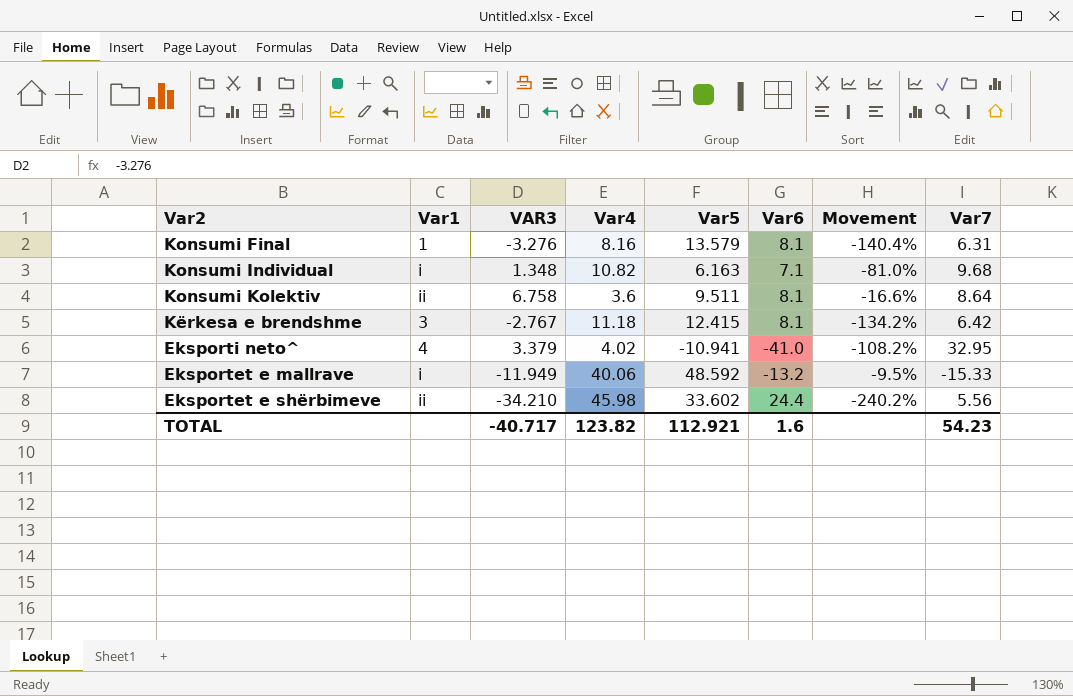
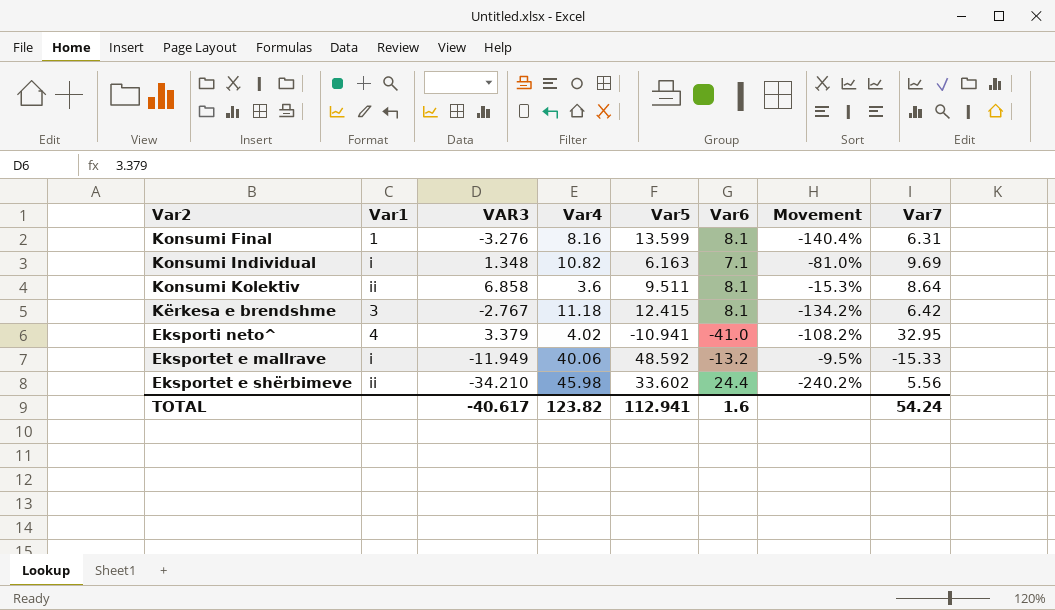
Konsumi Final | Var5: 13.579 -> 13.599
Konsumi Individual | Var7: 9.68 -> 9.69
Konsumi Kolektiv | VAR3: 6.758 -> 6.858
Konsumi Kolektiv | Movement: -16.6% -> -15.3%
TOTAL | VAR3: -40.717 -> -40.617
TOTAL | Var5: 112.921 -> 112.941
TOTAL | Var7: 54.23 -> 54.24

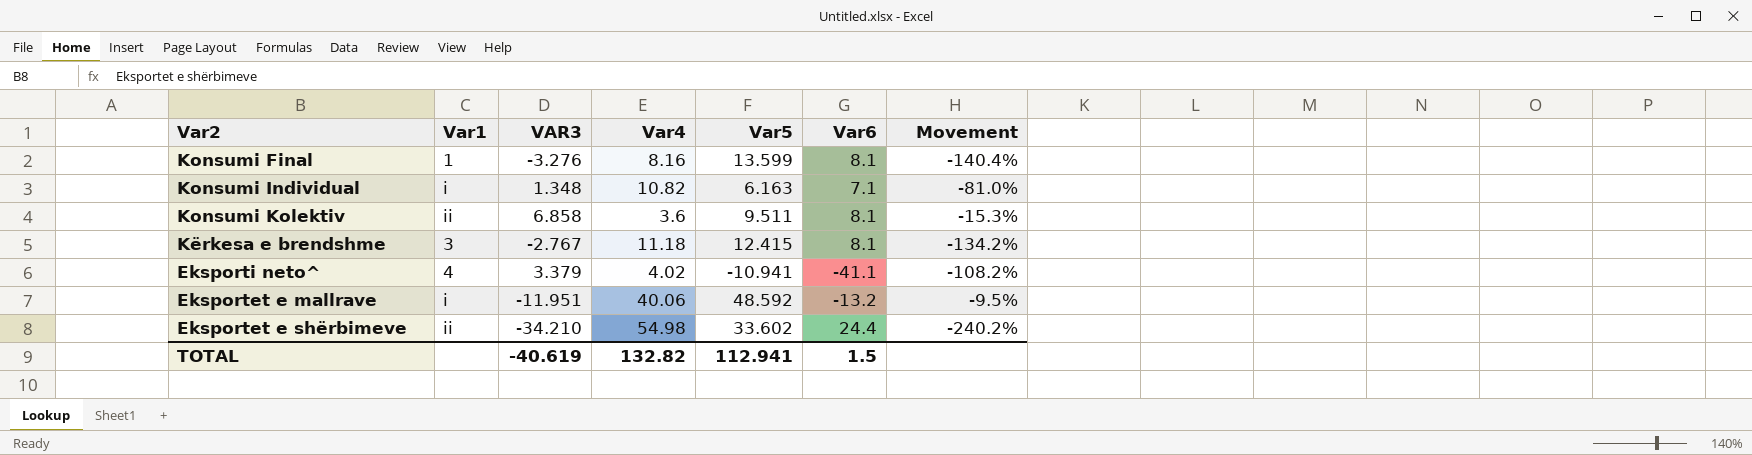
column Var7 | position: 8 -> none
Eksporti neto^ | Var6: -41.0 -> -41.1
Eksportet e mallrave | VAR3: -11.949 -> -11.951
Eksportet e shërbimeve | Var4: 45.98 -> 54.98
TOTAL | VAR3: -40.617 -> -40.619
TOTAL | Var4: 123.82 -> 132.82
TOTAL | Var6: 1.6 -> 1.5

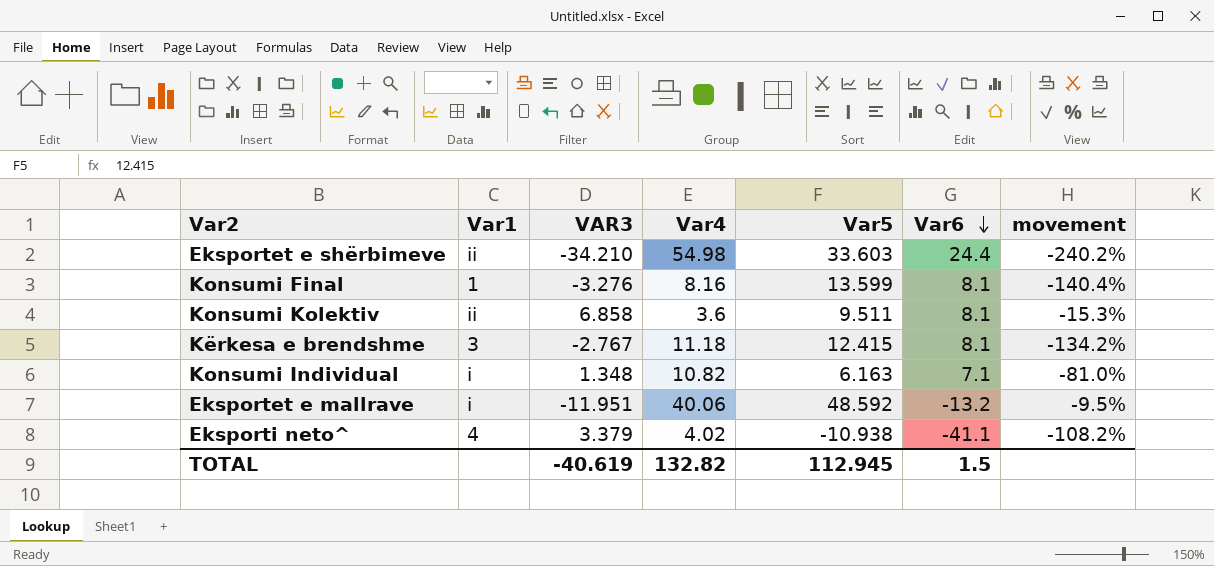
row order: none -> Var6 descending
column name: Movement -> movement
Eksportet e shërbimeve | Var5: 33.602 -> 33.603
Eksporti neto^ | Var5: -10.941 -> -10.938
TOTAL | Var5: 112.941 -> 112.945

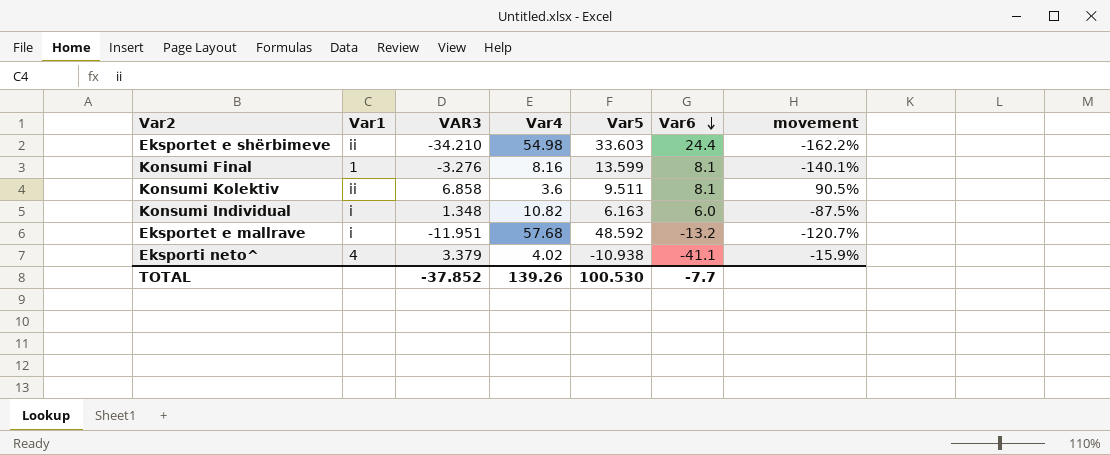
column movement | formula: ([VAR3] - [Var6]) / [Var6] -> ([VAR3] - [Var4]) / [Var4]
row Kërkesa e brendshme: 3 | -2.767 | 11.18 | 12.415 | 8.1 | -134.2% -> none
Konsumi Individual | Var6: 7.1 -> 6.0
Eksportet e mallrave | Var4: 40.06 -> 57.68
TOTAL | VAR3: -40.619 -> -37.852
TOTAL | Var4: 132.82 -> 139.26
TOTAL | Var5: 112.945 -> 100.530
TOTAL | Var6: 1.5 -> -7.7

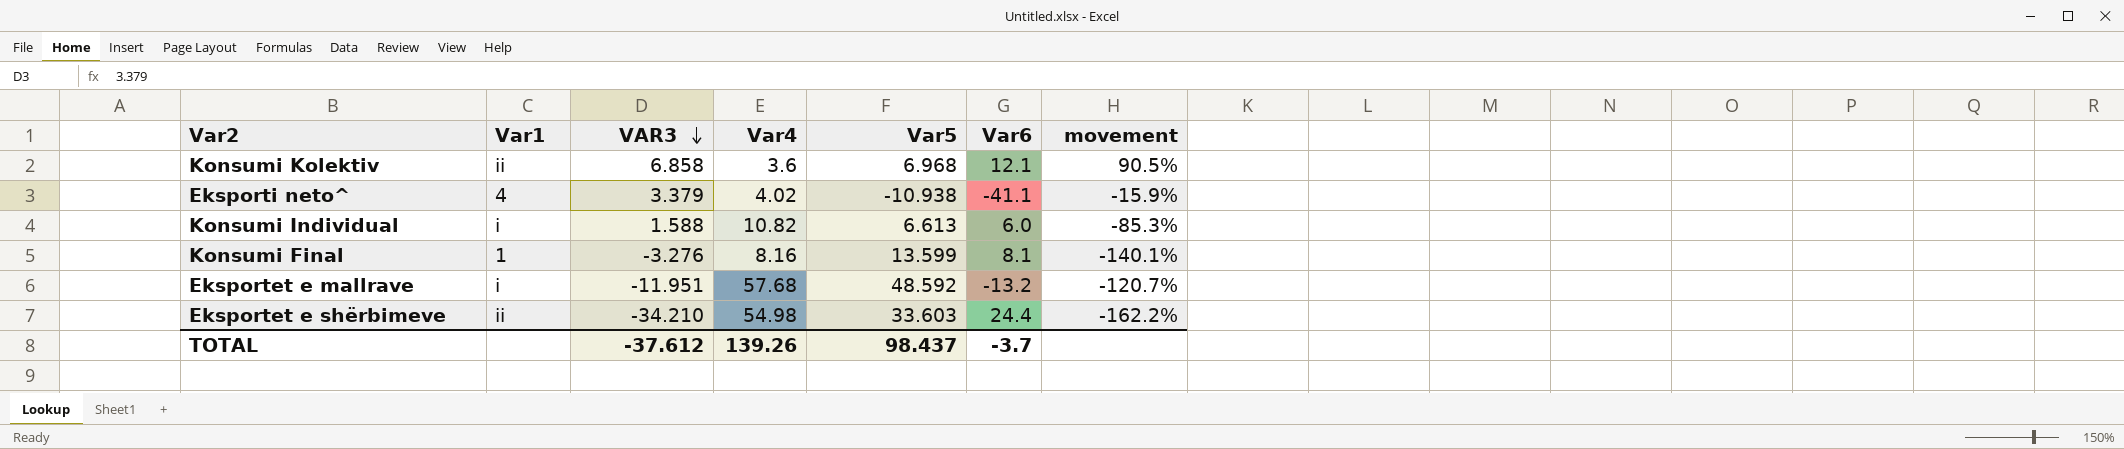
row order: Var6 descending -> VAR3 descending
Konsumi Kolektiv | Var5: 9.511 -> 6.968
Konsumi Kolektiv | Var6: 8.1 -> 12.1
Konsumi Individual | VAR3: 1.348 -> 1.588
Konsumi Individual | Var5: 6.163 -> 6.613
Konsumi Individual | movement: -87.5% -> -85.3%
TOTAL | VAR3: -37.852 -> -37.612
TOTAL | Var5: 100.530 -> 98.437
TOTAL | Var6: -7.7 -> -3.7

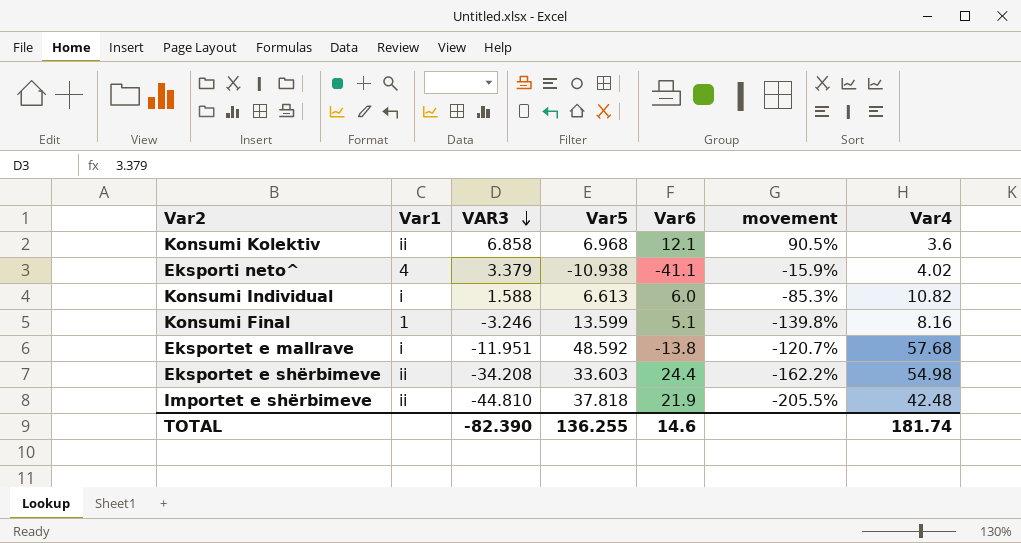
column Var4 | position: 4 -> 7
Konsumi Final | VAR3: -3.276 -> -3.246
Konsumi Final | Var6: 8.1 -> 5.1
Konsumi Final | movement: -140.1% -> -139.8%
Eksportet e mallrave | Var6: -13.2 -> -13.8
Eksportet e shërbimeve | VAR3: -34.210 -> -34.208
row Importet e shërbimeve: none -> ii | -44.810 | 37.818 | 21.9 | -205.5% | 42.48
TOTAL | VAR3: -37.612 -> -82.390
TOTAL | Var5: 98.437 -> 136.255
TOTAL | Var6: -3.7 -> 14.6
TOTAL | Var4: 139.26 -> 181.74

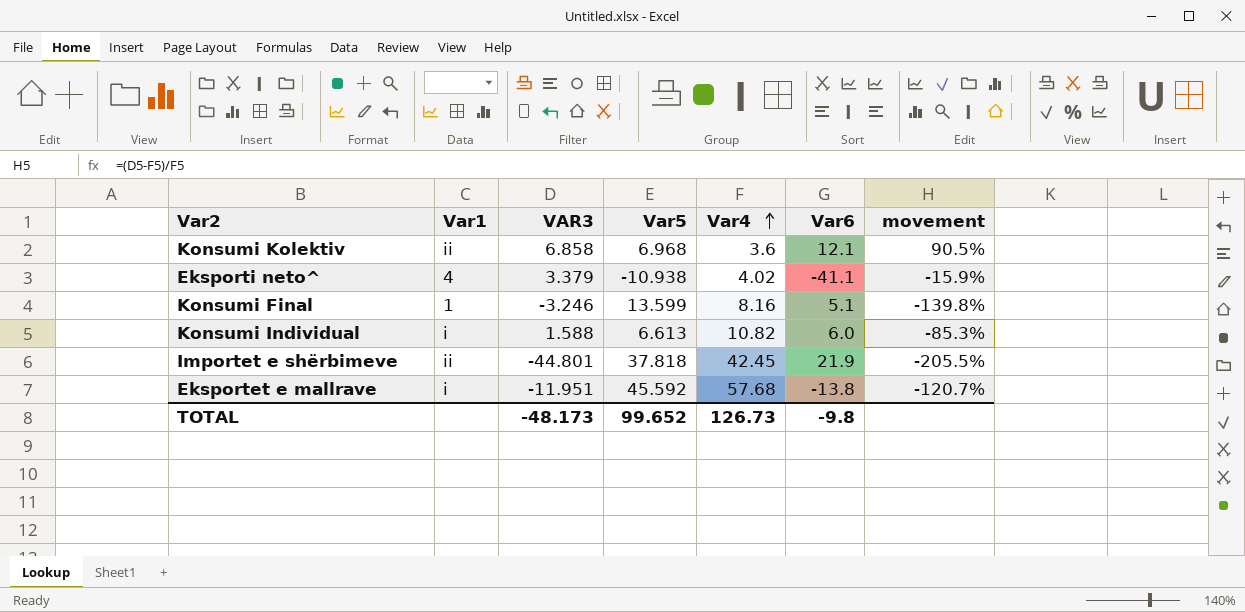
row order: VAR3 descending -> Var4 ascending
column Var4 | position: 7 -> 5
row Eksportet e shërbimeve: ii | -34.208 | 33.603 | 24.4 | -162.2% | 54.98 -> none
Importet e shërbimeve | VAR3: -44.810 -> -44.801
Importet e shërbimeve | Var4: 42.48 -> 42.45
Eksportet e mallrave | Var5: 48.592 -> 45.592
TOTAL | VAR3: -82.390 -> -48.173
TOTAL | Var5: 136.255 -> 99.652
TOTAL | Var4: 181.74 -> 126.73
TOTAL | Var6: 14.6 -> -9.8

